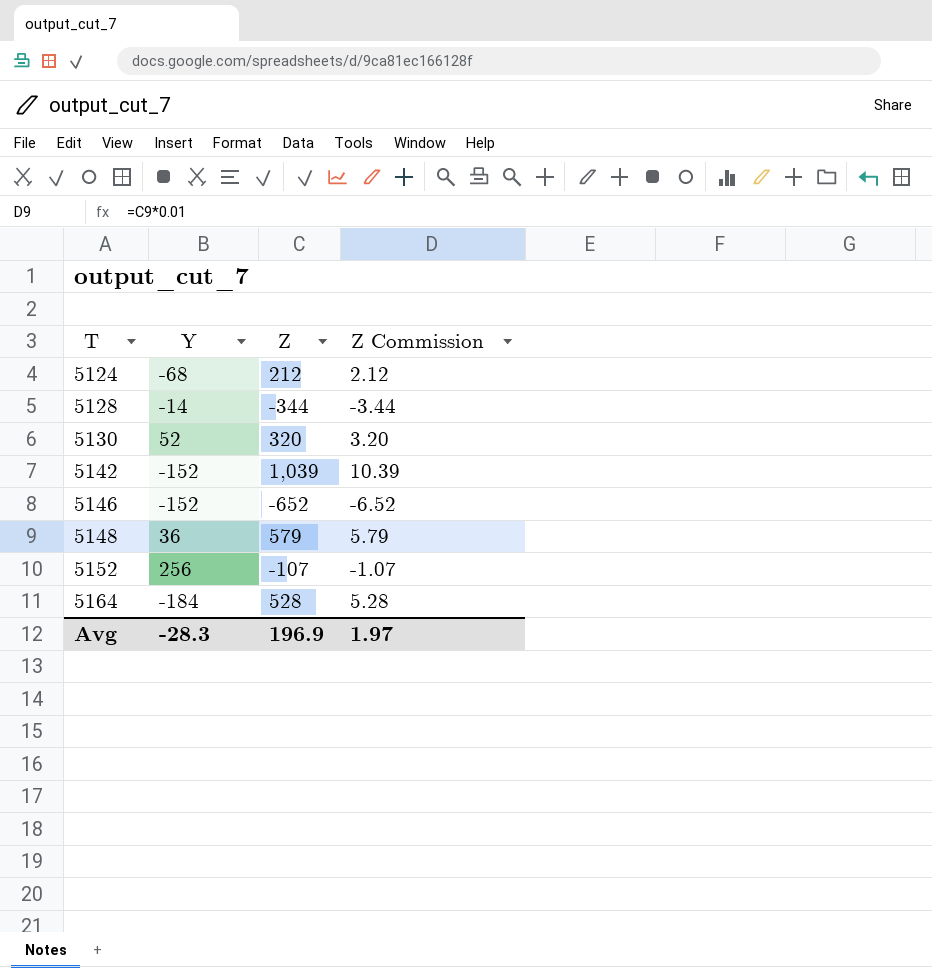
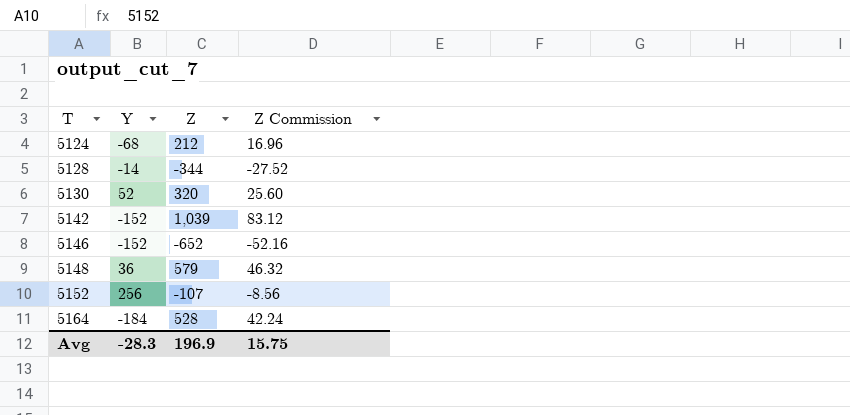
column Z Commission | formula: [Z] * 0.01 -> [Z] * 0.08
Avg | Z Commission: 1.97 -> 15.75

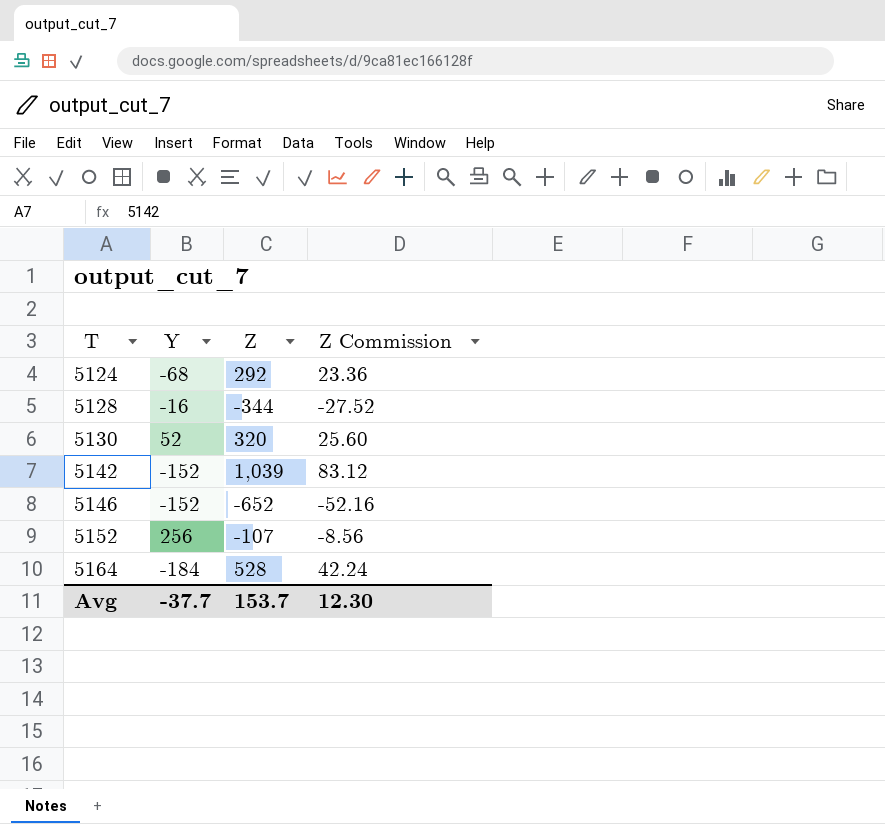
row 5148: 36 | 579 | 46.32 -> none
5124 | Z: 212 -> 292
5124 | Z Commission: 16.96 -> 23.36
5128 | Y: -14 -> -16
Avg | Y: -28.3 -> -37.7
Avg | Z: 196.9 -> 153.7
Avg | Z Commission: 15.75 -> 12.30

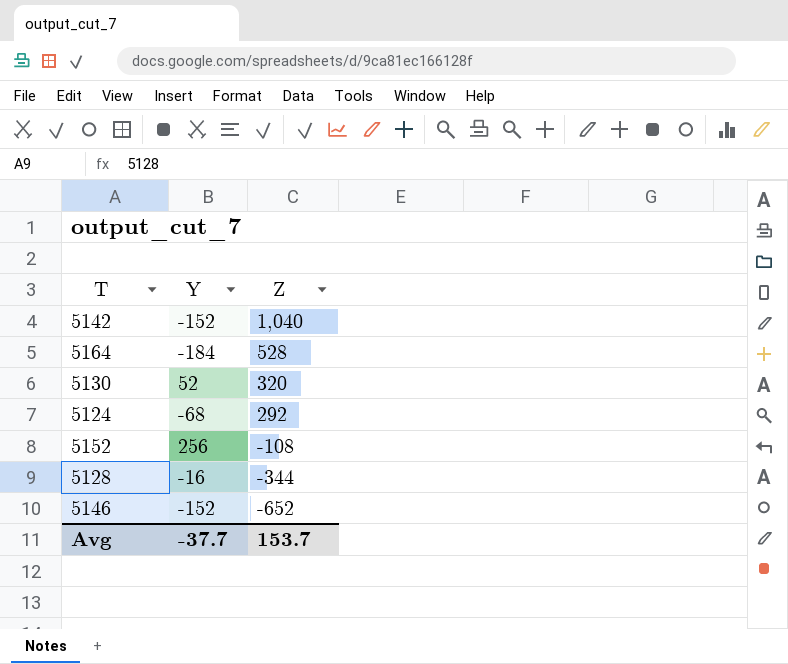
row order: T ascending -> Z descending
column Z Commission | formula: [Z] * 0.08 -> none
5142 | Z: 1,039 -> 1,040
5152 | Z: -107 -> -108

